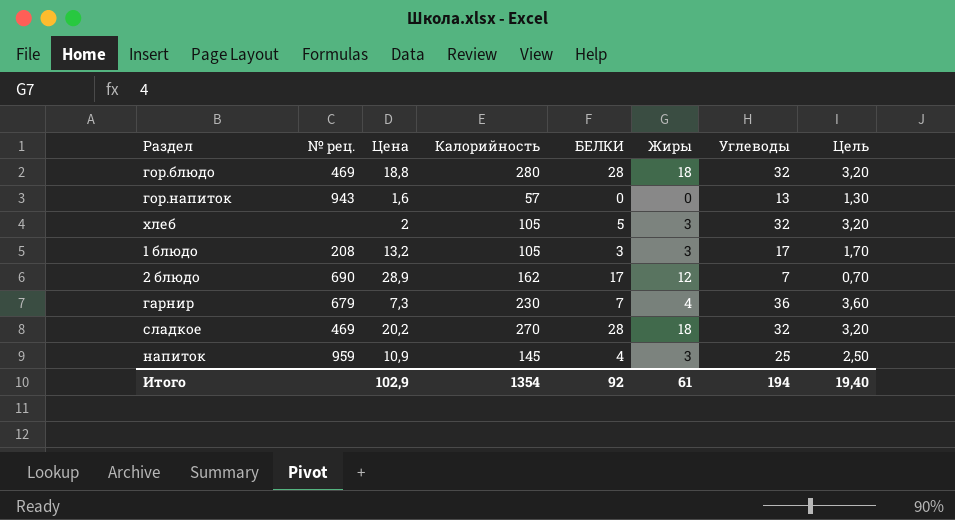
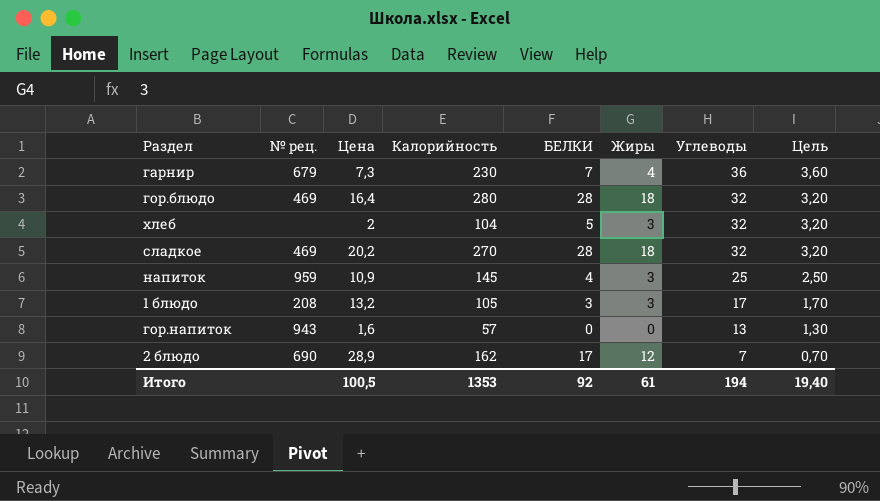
row order: none -> Углеводы descending
гор.блюдо | Цена: 18,8 -> 16,4
хлеб | Калорийность: 105 -> 104
Итого | Цена: 102,9 -> 100,5
Итого | Калорийность: 1354 -> 1353

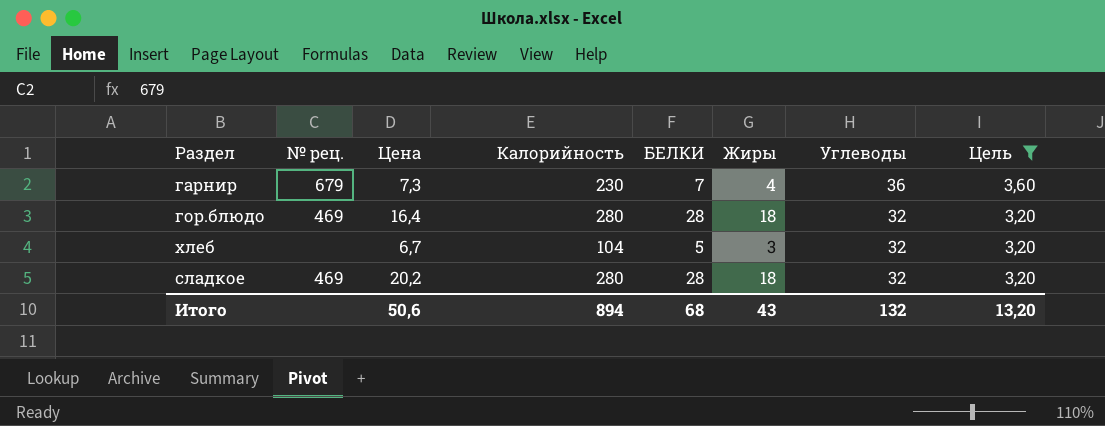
filter: none -> Цель >= 3,20
хлеб | Цена: 2 -> 6,7
сладкое | Калорийность: 270 -> 280
Итого | Цена: 100,5 -> 50,6
Итого | Калорийность: 1353 -> 894
Итого | БЕЛКИ: 92 -> 68
Итого | Жиры: 61 -> 43
Итого | Углеводы: 194 -> 132
Итого | Цель: 19,40 -> 13,20

